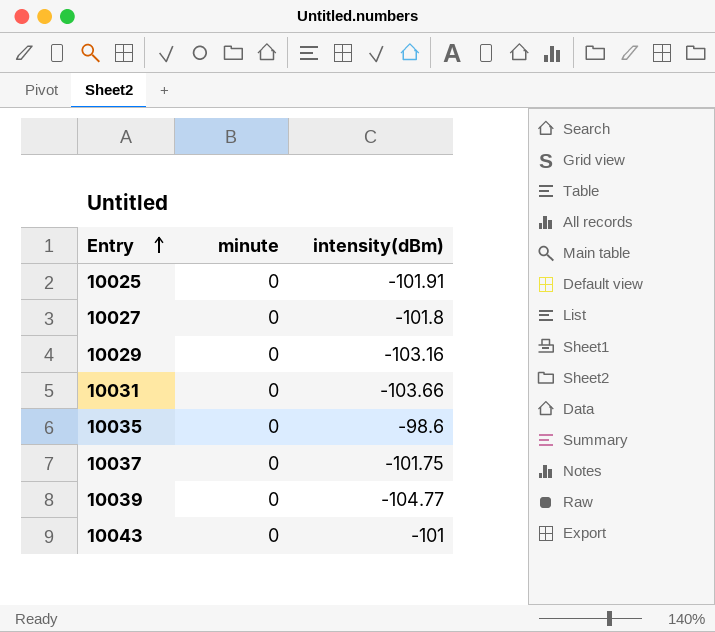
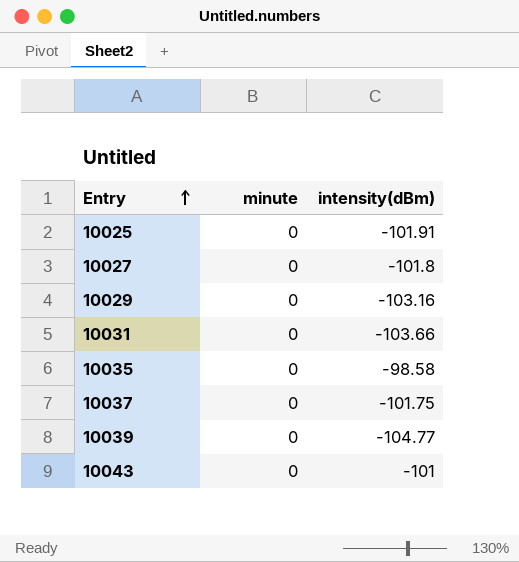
10035 | intensity(dBm): -98.6 -> -98.58

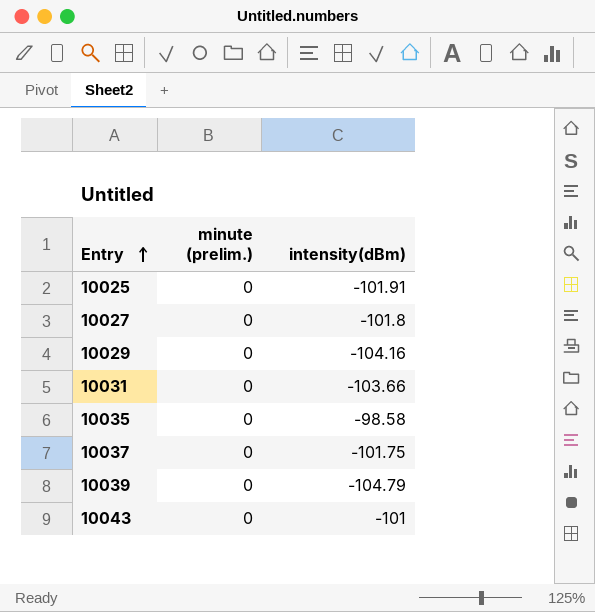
column name: minute -> minute (prelim.)
10029 | intensity(dBm): -103.16 -> -104.16
10039 | intensity(dBm): -104.77 -> -104.79

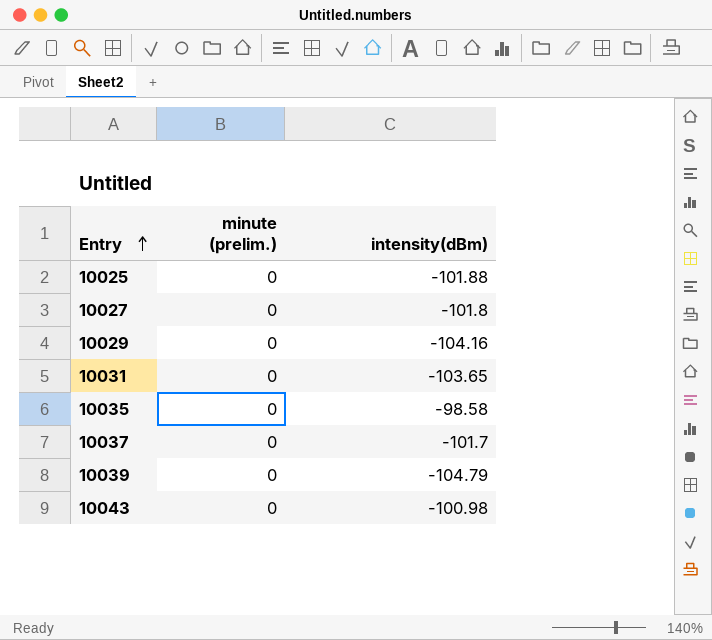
10025 | intensity(dBm): -101.91 -> -101.88
10031 | intensity(dBm): -103.66 -> -103.65
10037 | intensity(dBm): -101.75 -> -101.7
10043 | intensity(dBm): -101 -> -100.98

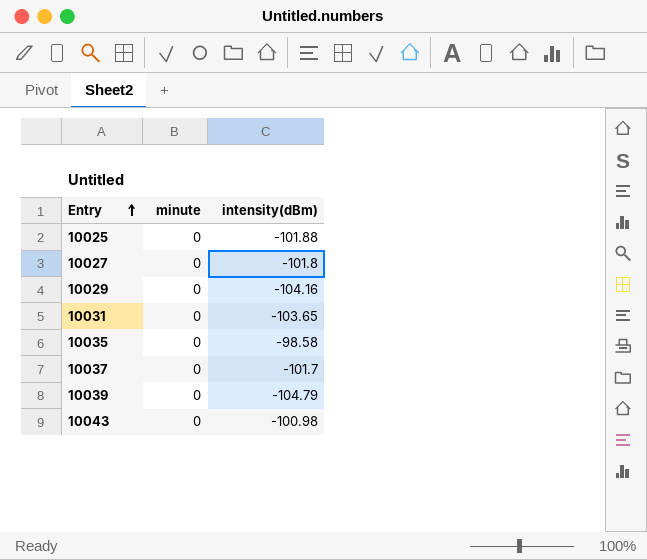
column name: minute (prelim.) -> minute

